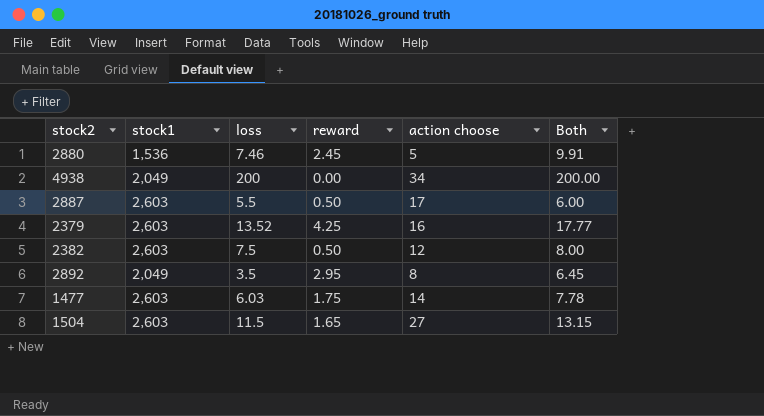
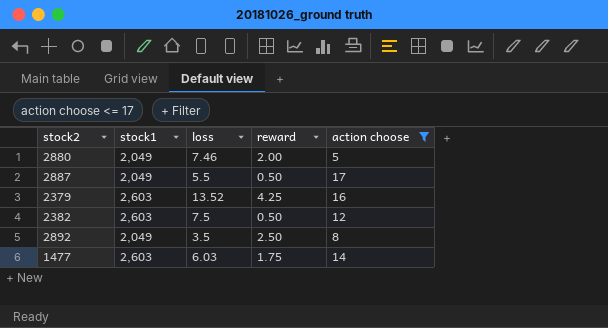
filter: none -> action choose <= 17
column Both | formula: [loss] + [reward] -> none
2880 | stock1: 1,536 -> 2,049
2880 | reward: 2.45 -> 2.00
2887 | stock1: 2,603 -> 2,049
2892 | reward: 2.95 -> 2.50

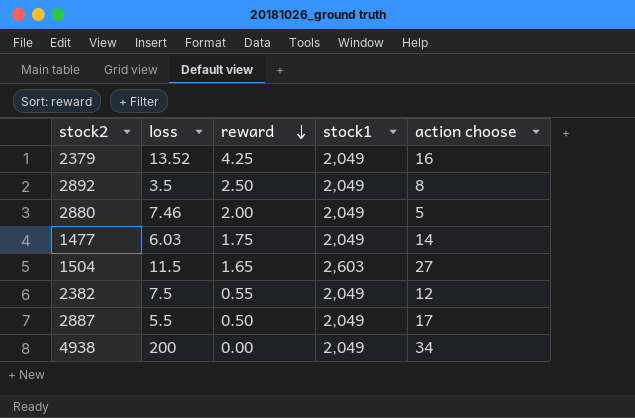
filter: action choose <= 17 -> none
row order: none -> reward descending
column stock1 | position: 2 -> 4
2379 | stock1: 2,603 -> 2,049
1477 | stock1: 2,603 -> 2,049
2382 | reward: 0.50 -> 0.55
2382 | stock1: 2,603 -> 2,049

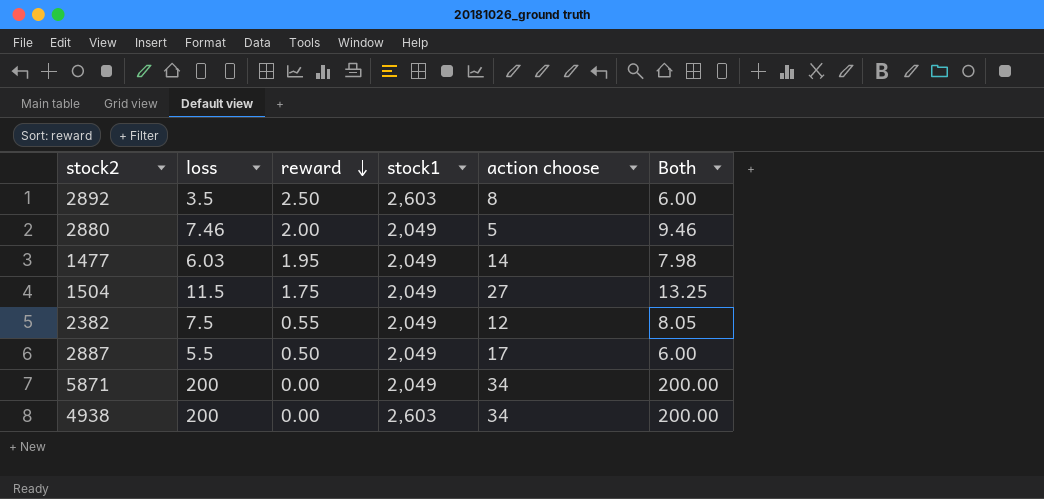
column Both | formula: none -> [loss] + [reward]
row 2379: 13.52 | 4.25 | 2,049 | 16 -> none
2892 | stock1: 2,049 -> 2,603
1477 | reward: 1.75 -> 1.95
1504 | reward: 1.65 -> 1.75
1504 | stock1: 2,603 -> 2,049
row 5871: none -> 200 | 0.00 | 2,049 | 34 | 200.00
4938 | stock1: 2,049 -> 2,603

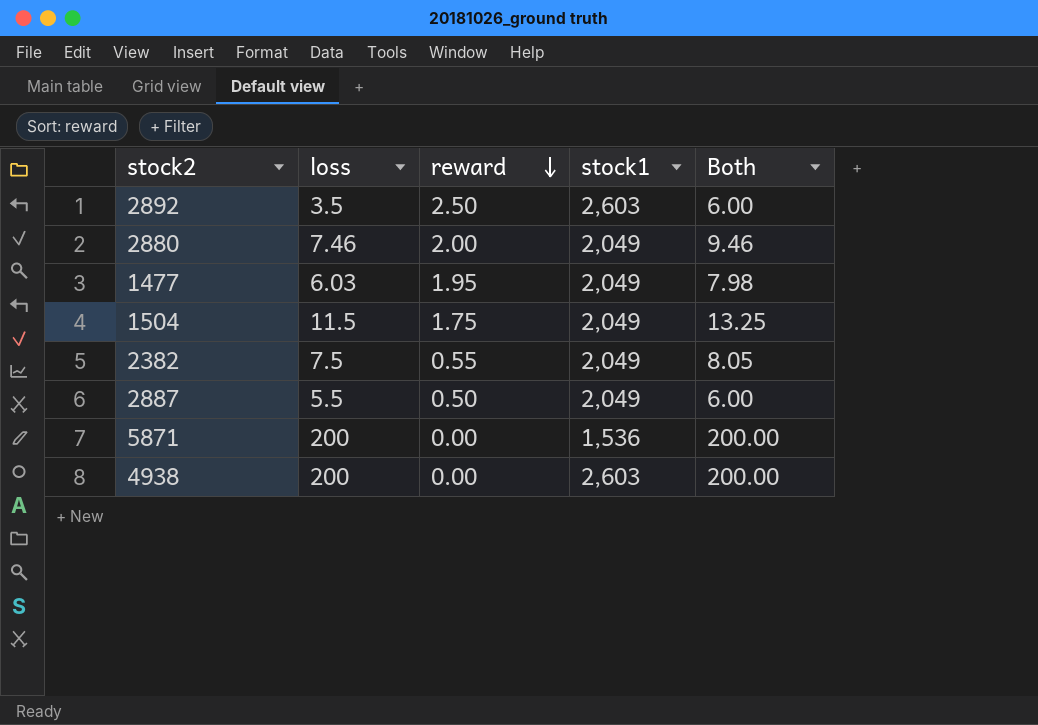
column action choose | position: 5 -> none
5871 | stock1: 2,049 -> 1,536

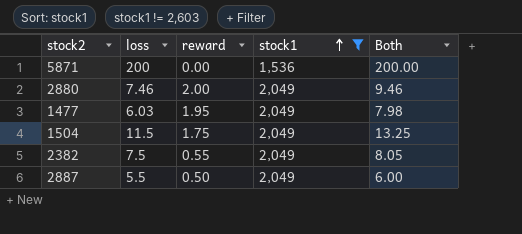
filter: none -> stock1 != 2,603
row order: reward descending -> stock1 ascending

